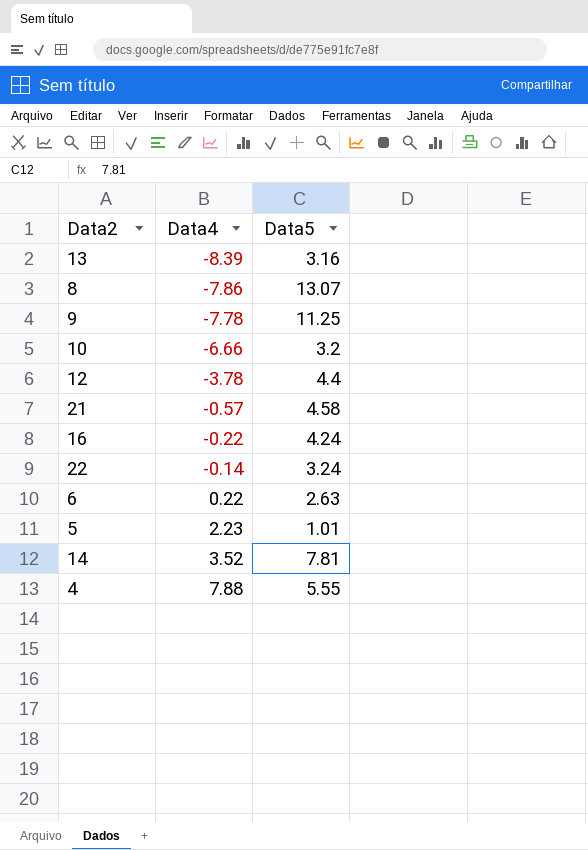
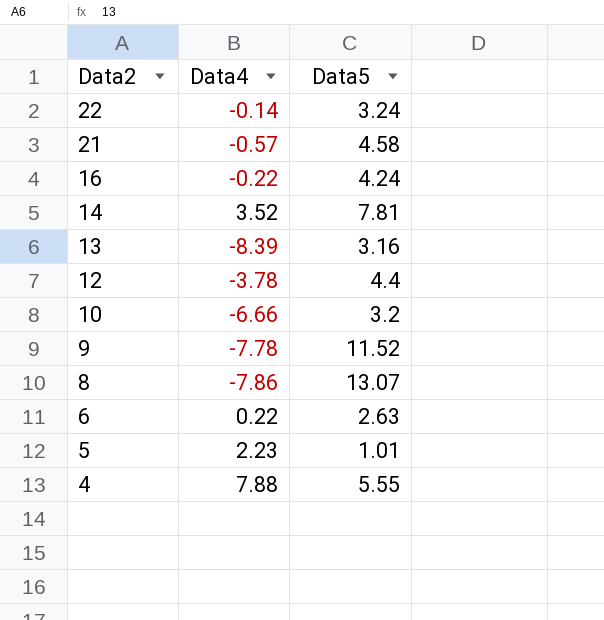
row order: Data4 ascending -> Data2 descending
9 | Data5: 11.25 -> 11.52

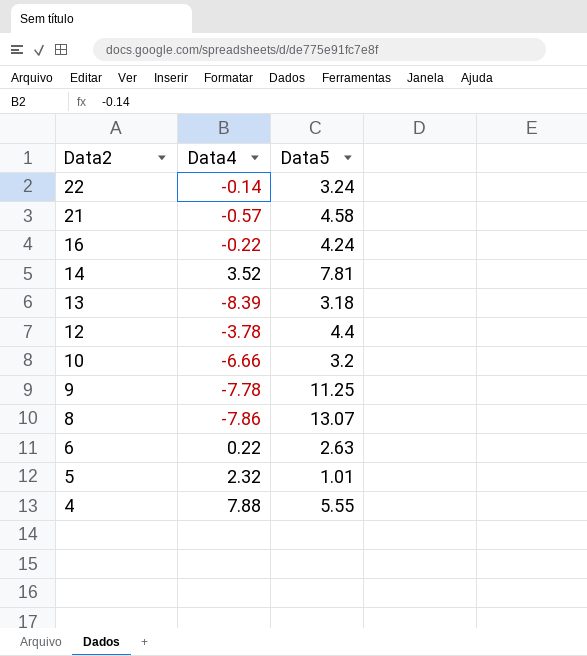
13 | Data5: 3.16 -> 3.18
9 | Data5: 11.52 -> 11.25
5 | Data4: 2.23 -> 2.32

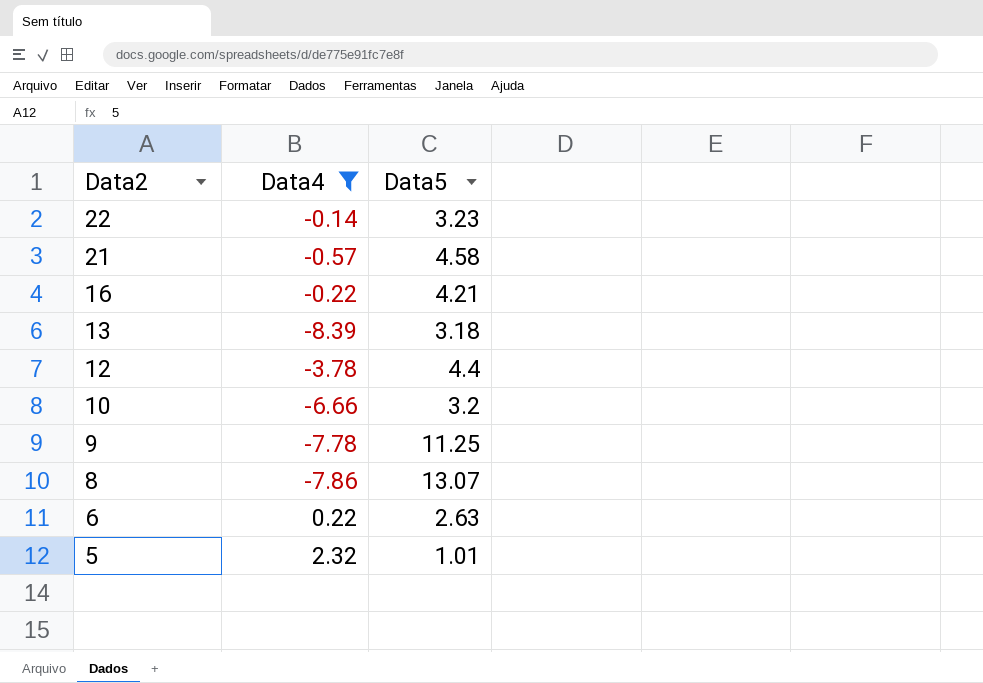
filter: none -> Data4 <= 2.32
22 | Data5: 3.24 -> 3.23
16 | Data5: 4.24 -> 4.21

